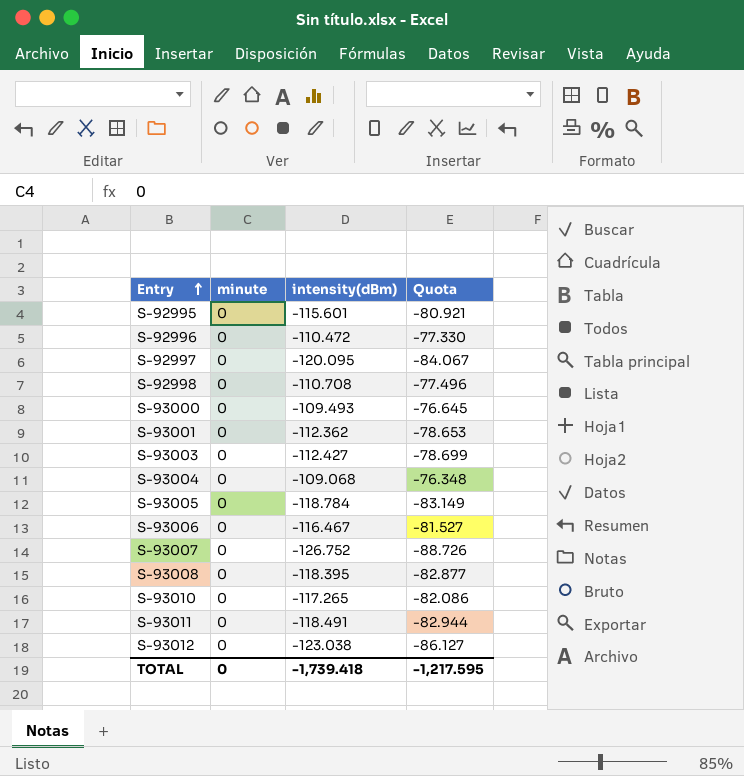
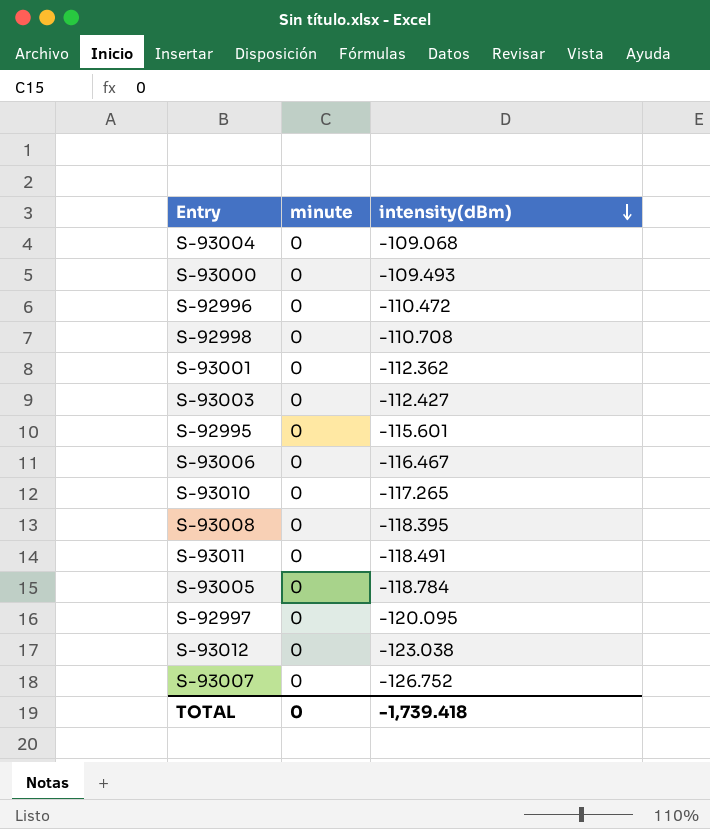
row order: Entry ascending -> intensity(dBm) descending
column Quota | formula: [intensity(dBm)] * 0.7 -> none

